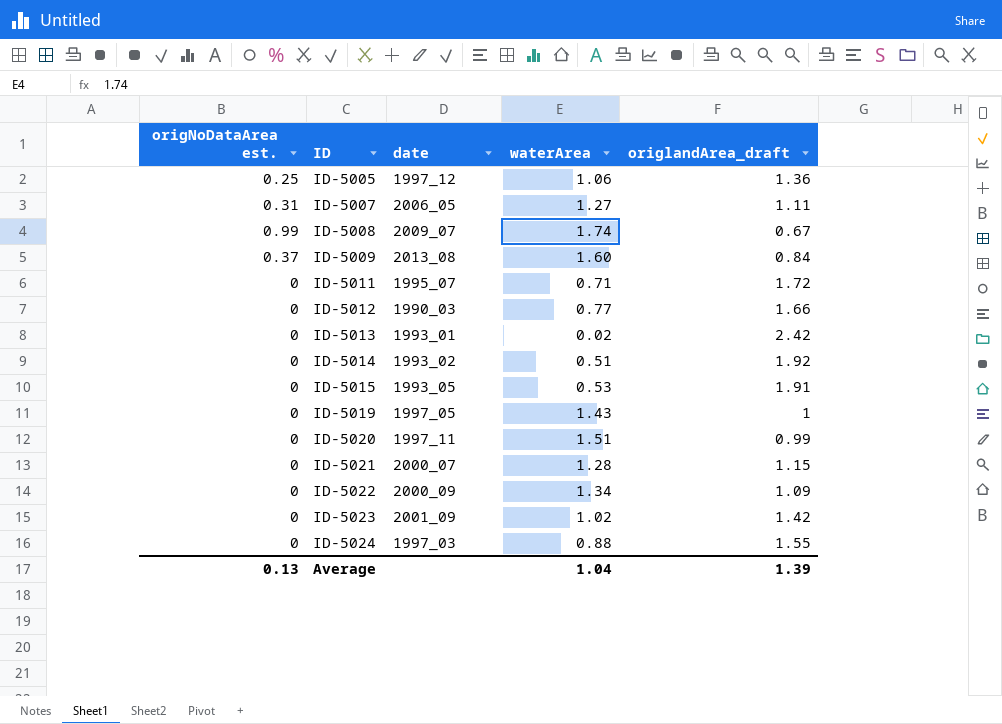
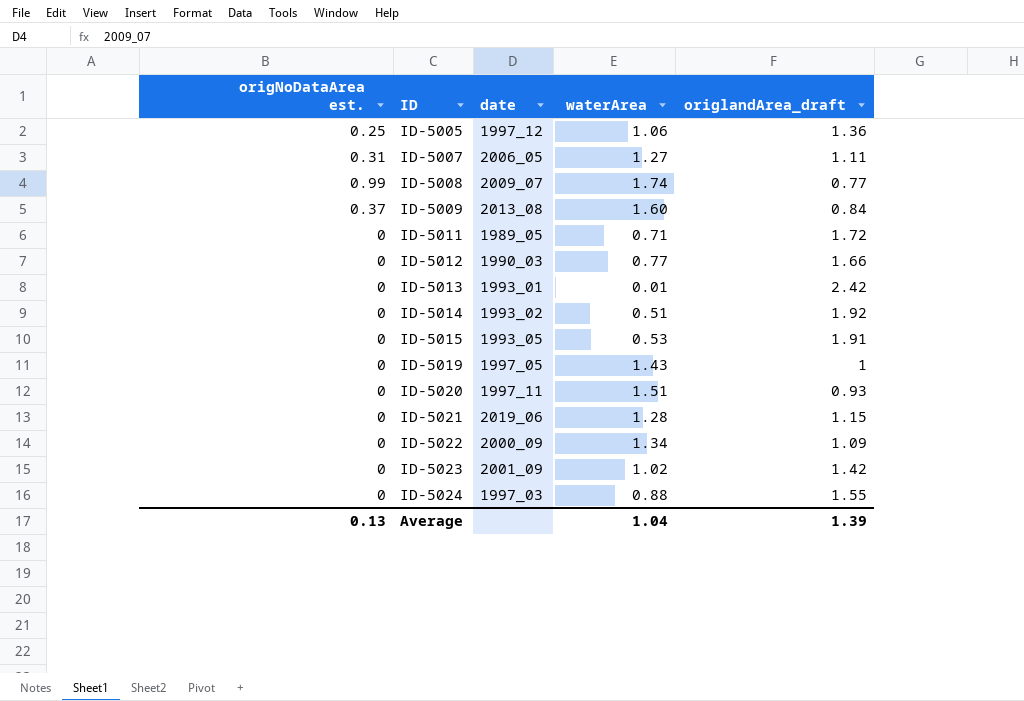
ID-5008 | origlandArea_draft: 0.67 -> 0.77
ID-5011 | date: 1995_07 -> 1989_05
ID-5013 | waterArea: 0.02 -> 0.01
ID-5020 | origlandArea_draft: 0.99 -> 0.93
ID-5021 | date: 2000_07 -> 2019_06

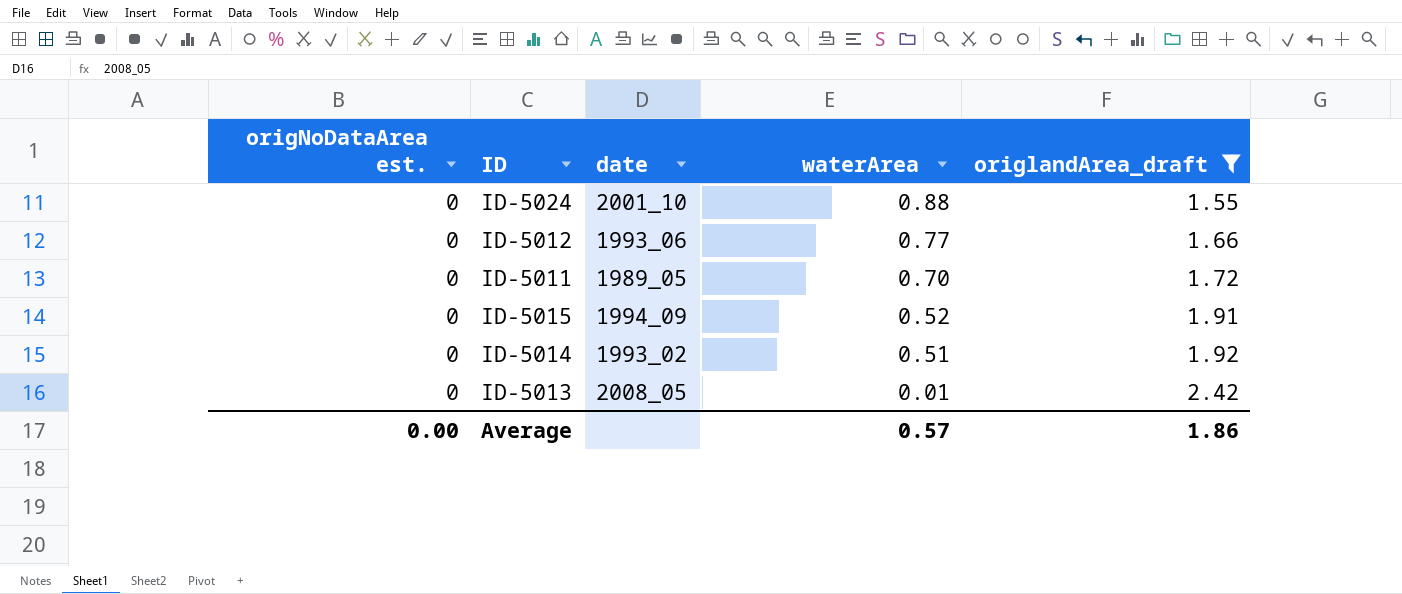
filter: none -> origlandArea_draft >= 1.55
row order: ID ascending -> waterArea descending
ID-5024 | date: 1997_03 -> 2001_10
ID-5012 | date: 1990_03 -> 1993_06
ID-5011 | waterArea: 0.71 -> 0.70
ID-5015 | date: 1993_05 -> 1994_09
ID-5015 | waterArea: 0.53 -> 0.52
ID-5013 | date: 1993_01 -> 2008_05
Average | origNoDataArea est.: 0.13 -> 0.00
Average | waterArea: 1.04 -> 0.57
Average | origlandArea_draft: 1.39 -> 1.86

